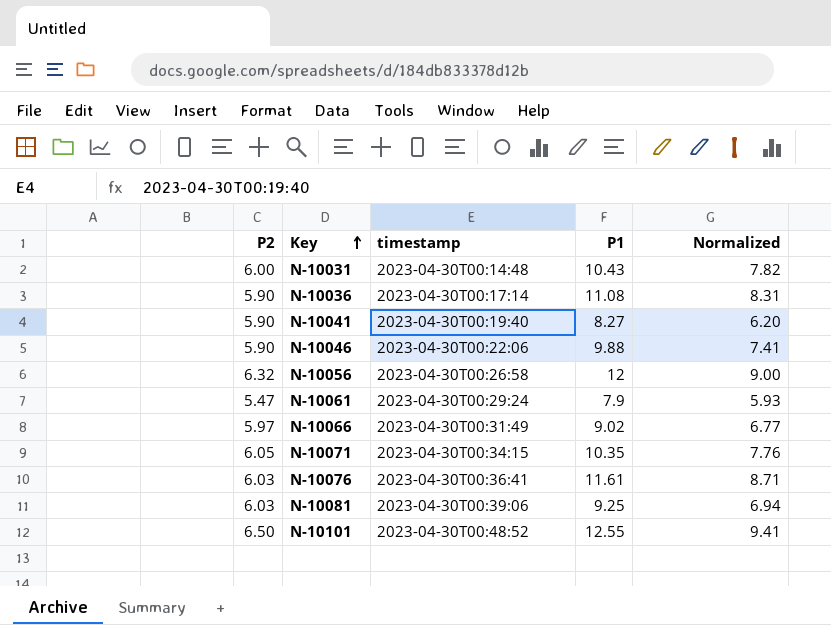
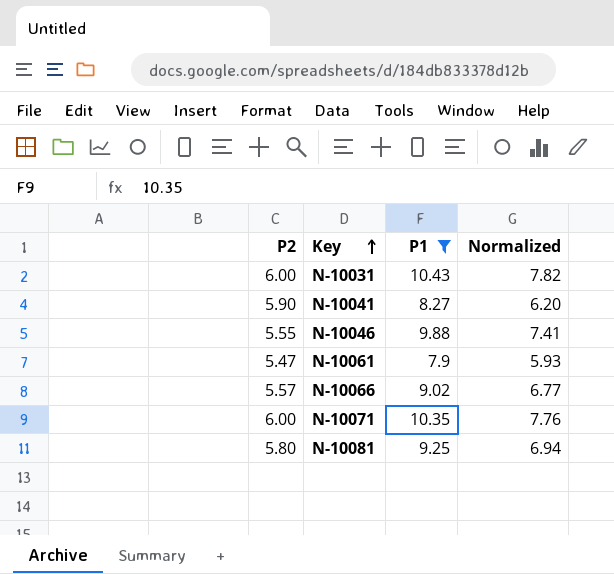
filter: none -> P1 <= 10.43
column timestamp | position: 3 -> none
N-10046 | P2: 5.90 -> 5.55
N-10066 | P2: 5.97 -> 5.57
N-10071 | P2: 6.05 -> 6.00
N-10081 | P2: 6.03 -> 5.80

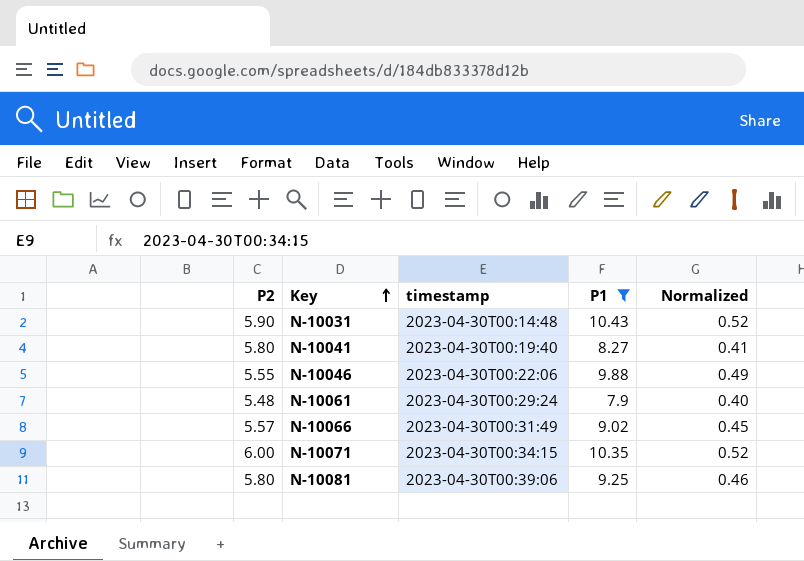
column timestamp | position: none -> 3
column Normalized | formula: [P1] * 0.75 -> [P1] * 0.05
N-10031 | P2: 6.00 -> 5.90
N-10041 | P2: 5.90 -> 5.80
N-10061 | P2: 5.47 -> 5.48

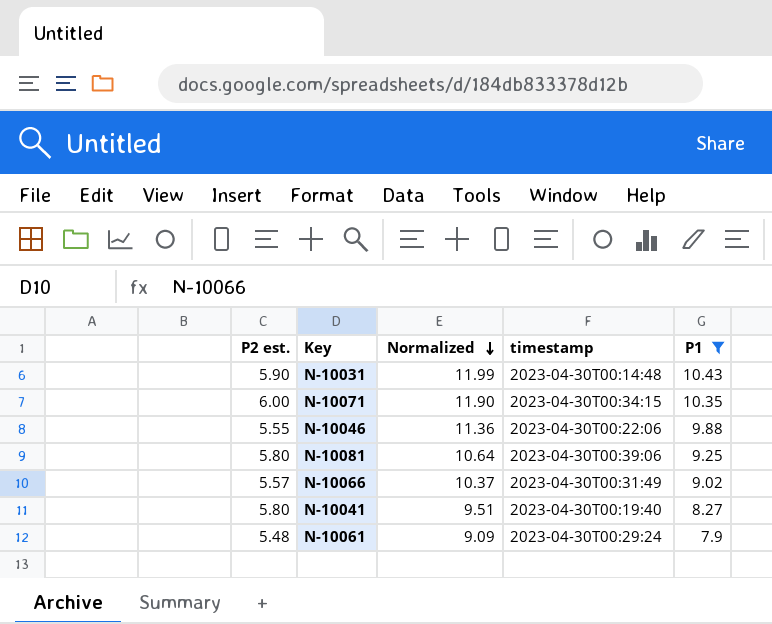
row order: Key ascending -> Normalized descending
column name: P2 -> P2 est.
column Normalized | formula: [P1] * 0.05 -> [P1] * 1.15
column Normalized | position: 5 -> 3

